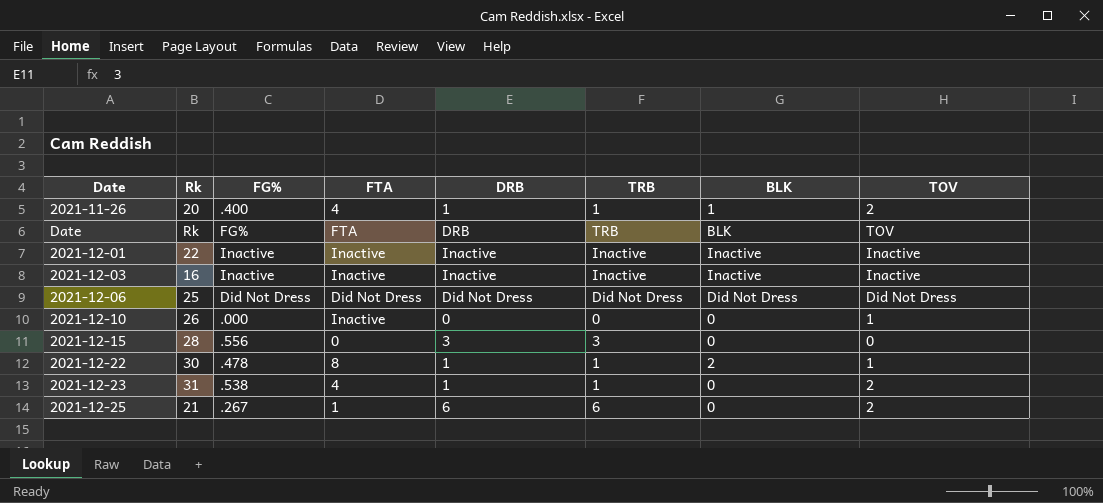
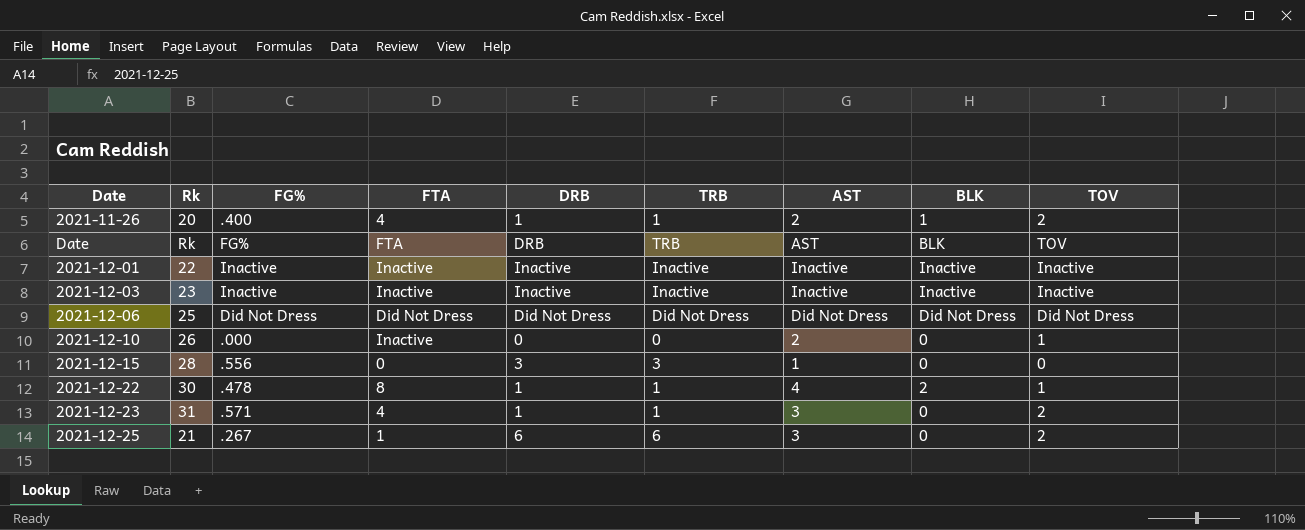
column AST | position: none -> 7
2021-12-03 | Rk: 16 -> 23
2021-12-23 | FG%: .538 -> .571

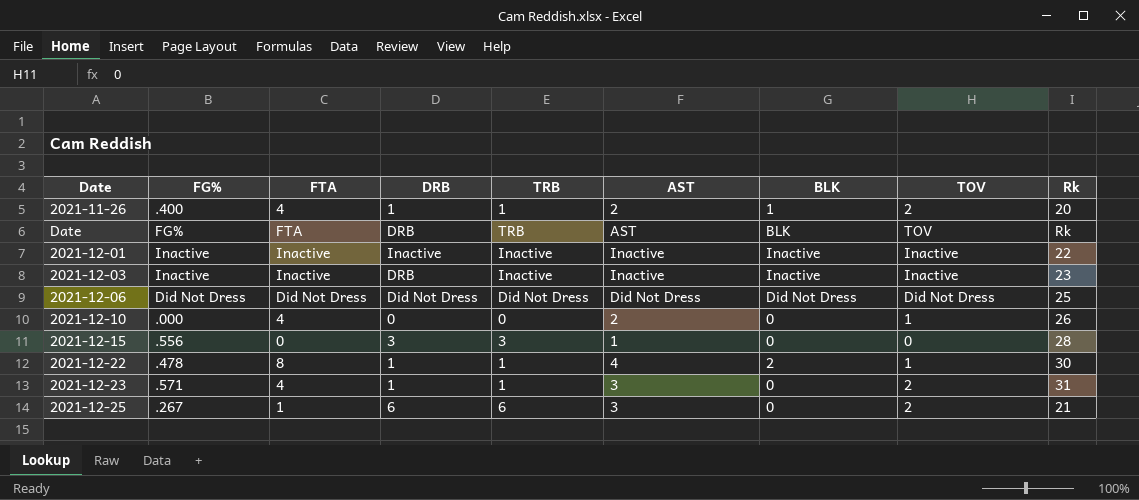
column Rk | position: 2 -> 9
2021-12-03 | DRB: Inactive -> DRB
2021-12-10 | FTA: Inactive -> 4

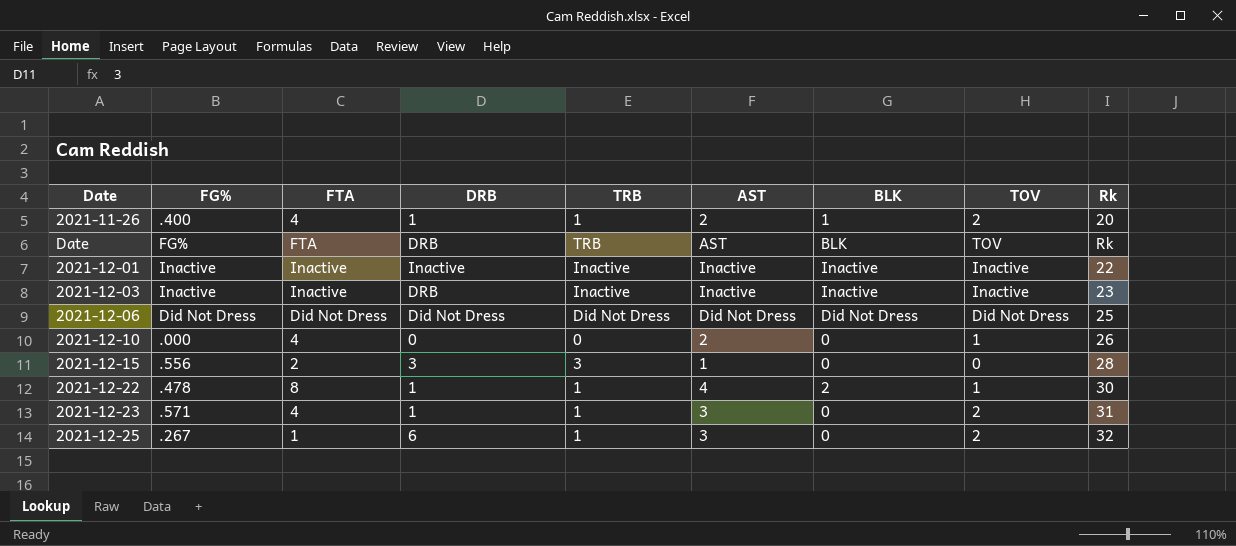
2021-12-15 | FTA: 0 -> 2
2021-12-25 | TRB: 6 -> 1
2021-12-25 | Rk: 21 -> 32

